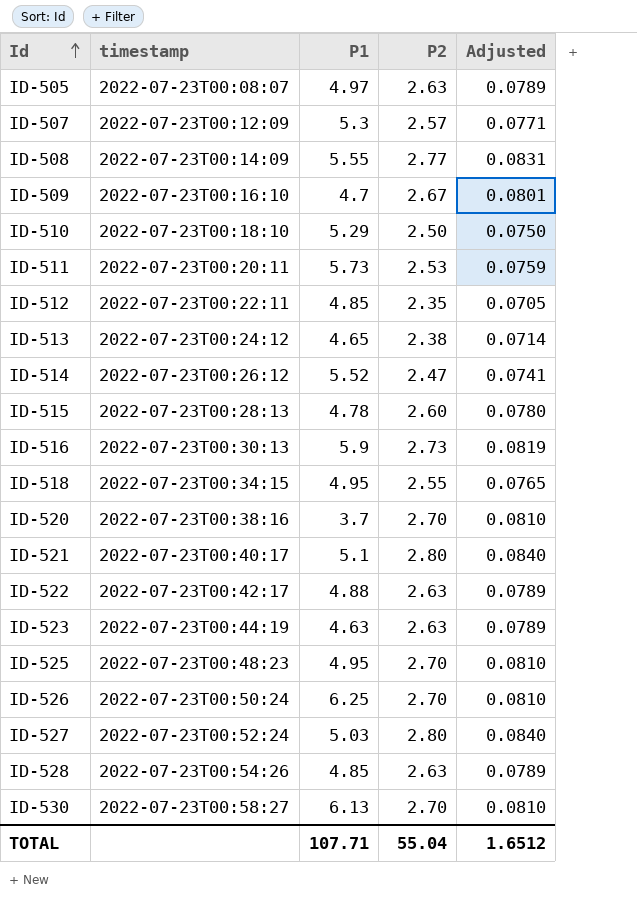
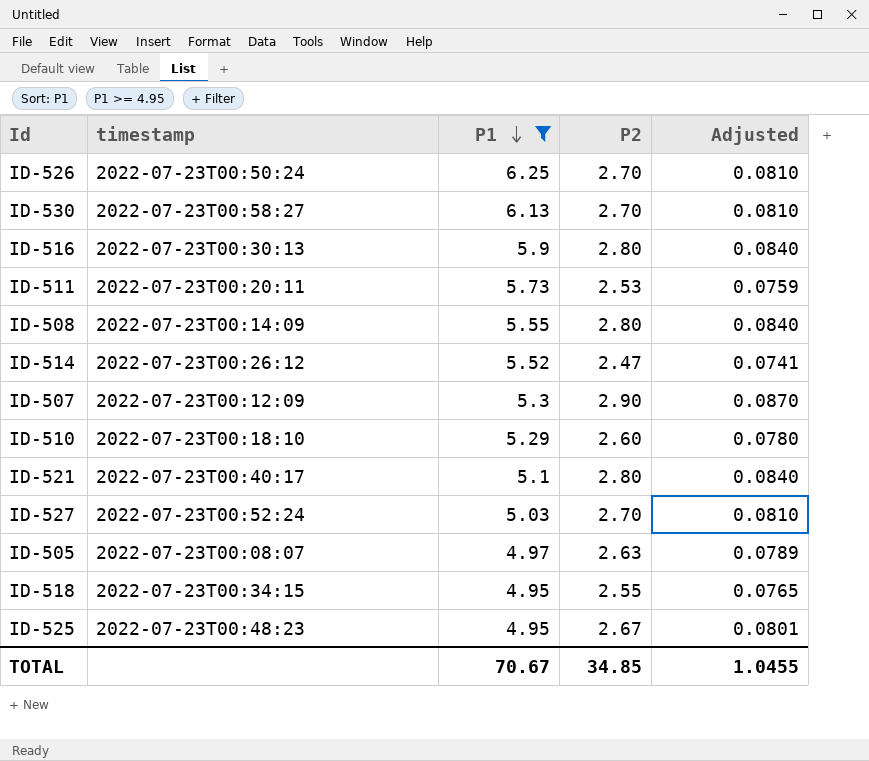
filter: none -> P1 >= 4.95
row order: Id ascending -> P1 descending
ID-516 | P2: 2.73 -> 2.80
ID-516 | Adjusted: 0.0819 -> 0.0840
ID-508 | P2: 2.77 -> 2.80
ID-508 | Adjusted: 0.0831 -> 0.0840
ID-507 | P2: 2.57 -> 2.90
ID-507 | Adjusted: 0.0771 -> 0.0870
ID-510 | P2: 2.50 -> 2.60
ID-510 | Adjusted: 0.0750 -> 0.0780
ID-527 | P2: 2.80 -> 2.70
ID-527 | Adjusted: 0.0840 -> 0.0810
ID-525 | P2: 2.70 -> 2.67
ID-525 | Adjusted: 0.0810 -> 0.0801
TOTAL | P1: 107.71 -> 70.67
TOTAL | P2: 55.04 -> 34.85
TOTAL | Adjusted: 1.6512 -> 1.0455

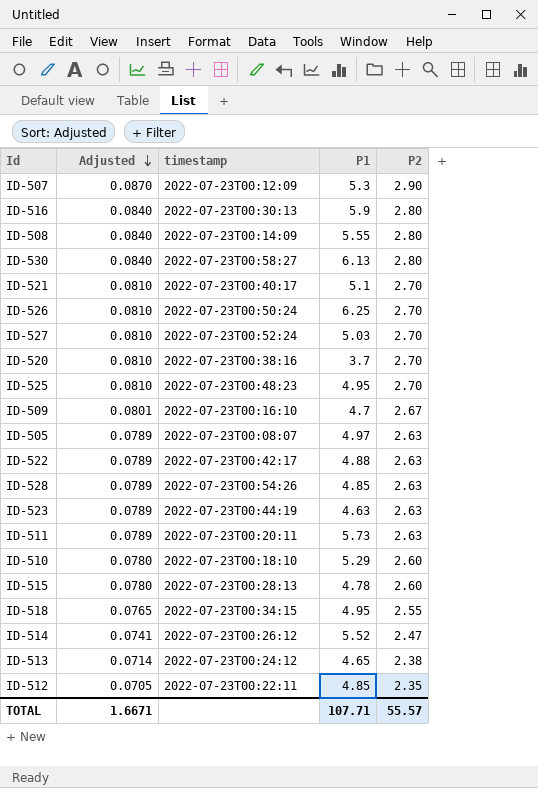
filter: P1 >= 4.95 -> none
row order: P1 descending -> Adjusted descending
column Adjusted | position: 5 -> 2
ID-530 | Adjusted: 0.0810 -> 0.0840
ID-530 | P2: 2.70 -> 2.80
ID-521 | Adjusted: 0.0840 -> 0.0810
ID-521 | P2: 2.80 -> 2.70
ID-525 | Adjusted: 0.0801 -> 0.0810
ID-525 | P2: 2.67 -> 2.70
ID-511 | Adjusted: 0.0759 -> 0.0789
ID-511 | P2: 2.53 -> 2.63
TOTAL | Adjusted: 1.0455 -> 1.6671
TOTAL | P1: 70.67 -> 107.71
TOTAL | P2: 34.85 -> 55.57

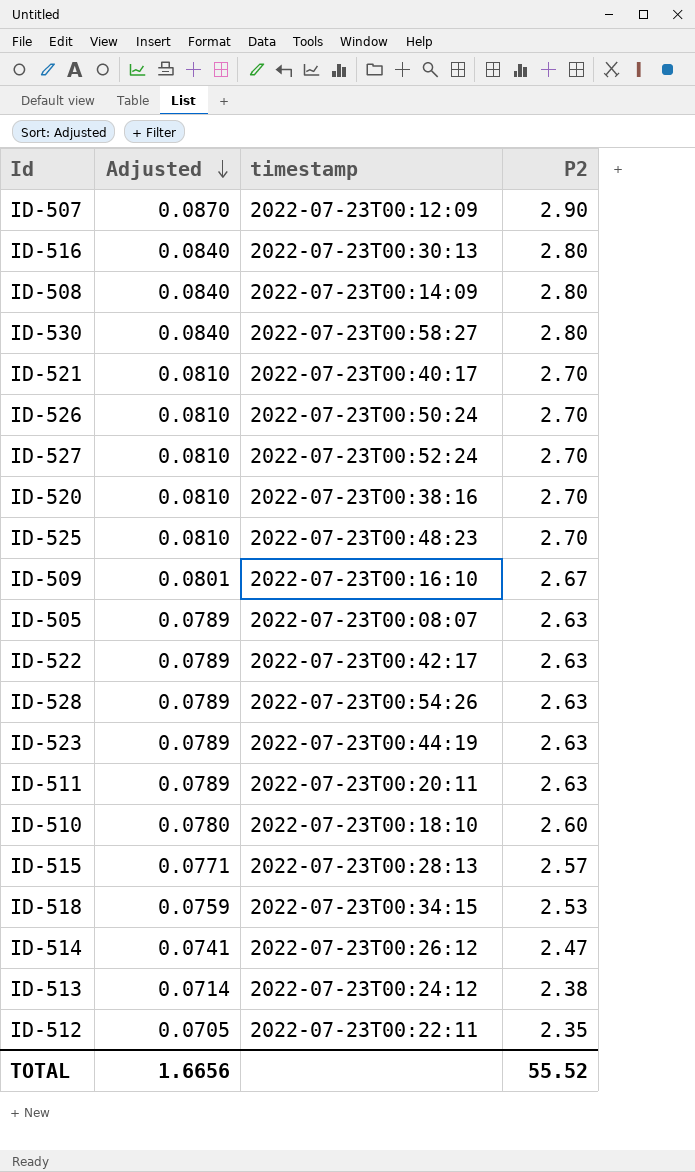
column P1 | position: 4 -> none
ID-515 | Adjusted: 0.0780 -> 0.0771
ID-515 | P2: 2.60 -> 2.57
ID-518 | Adjusted: 0.0765 -> 0.0759
ID-518 | P2: 2.55 -> 2.53
TOTAL | Adjusted: 1.6671 -> 1.6656
TOTAL | P2: 55.57 -> 55.52

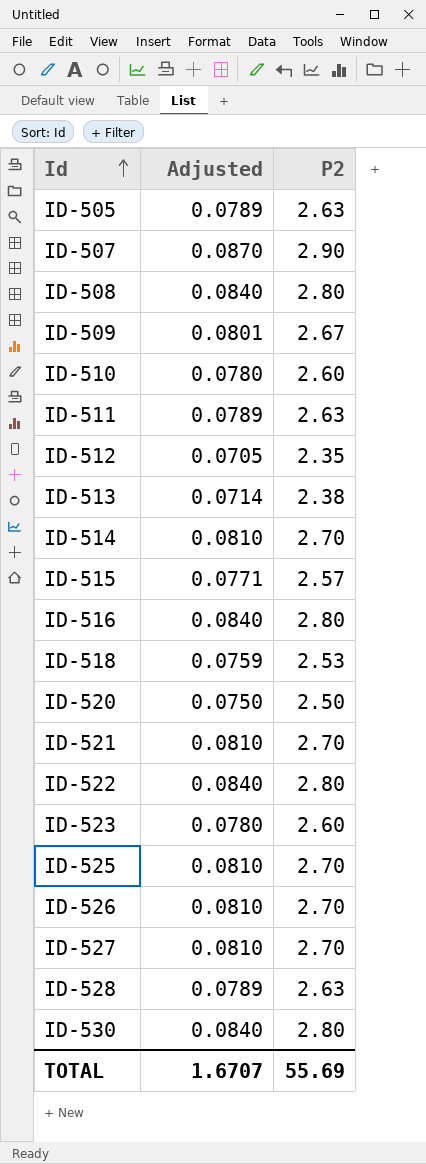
row order: Adjusted descending -> Id ascending
column timestamp | position: 3 -> none
ID-514 | Adjusted: 0.0741 -> 0.0810
ID-514 | P2: 2.47 -> 2.70
ID-520 | Adjusted: 0.0810 -> 0.0750
ID-520 | P2: 2.70 -> 2.50
ID-522 | Adjusted: 0.0789 -> 0.0840
ID-522 | P2: 2.63 -> 2.80
ID-523 | Adjusted: 0.0789 -> 0.0780
ID-523 | P2: 2.63 -> 2.60
TOTAL | Adjusted: 1.6656 -> 1.6707
TOTAL | P2: 55.52 -> 55.69

